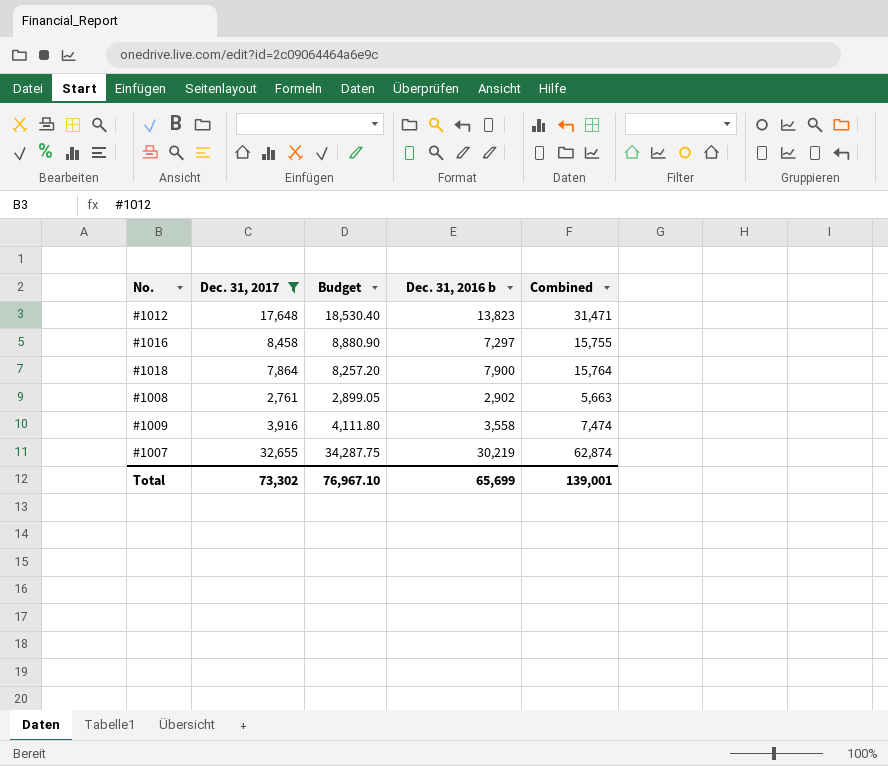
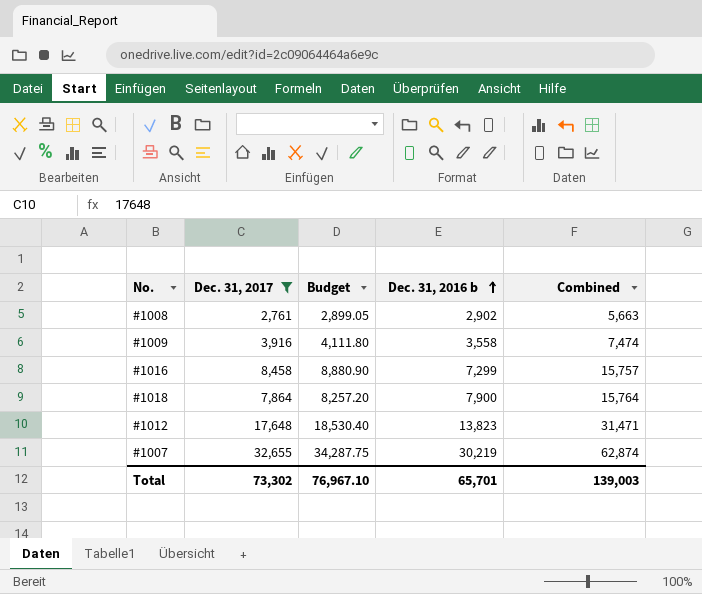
row order: none -> Dec. 31, 2016 b ascending
#1016 | Dec. 31, 2016 b: 7,297 -> 7,299
#1016 | Combined: 15,755 -> 15,757
Total | Dec. 31, 2016 b: 65,699 -> 65,701
Total | Combined: 139,001 -> 139,003

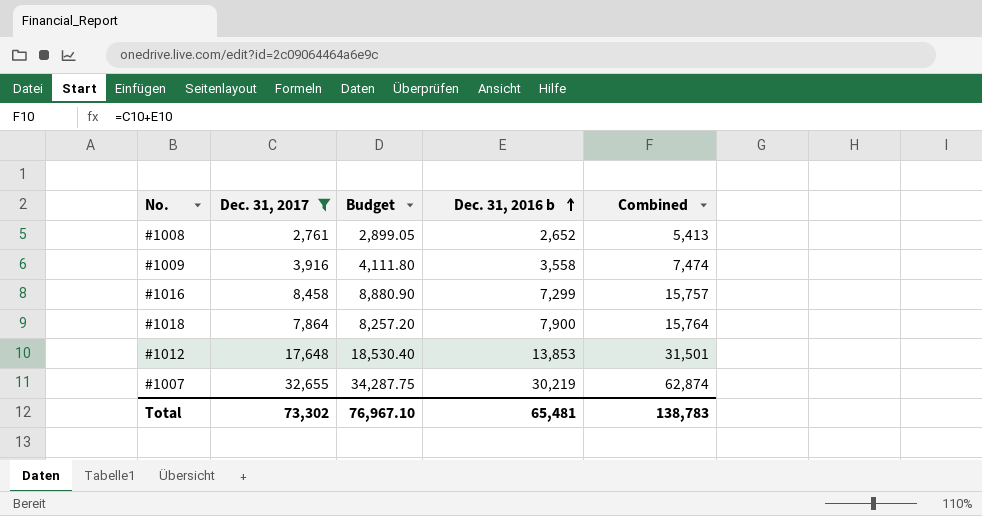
#1008 | Dec. 31, 2016 b: 2,902 -> 2,652
#1008 | Combined: 5,663 -> 5,413
#1012 | Dec. 31, 2016 b: 13,823 -> 13,853
#1012 | Combined: 31,471 -> 31,501
Total | Dec. 31, 2016 b: 65,701 -> 65,481
Total | Combined: 139,003 -> 138,783

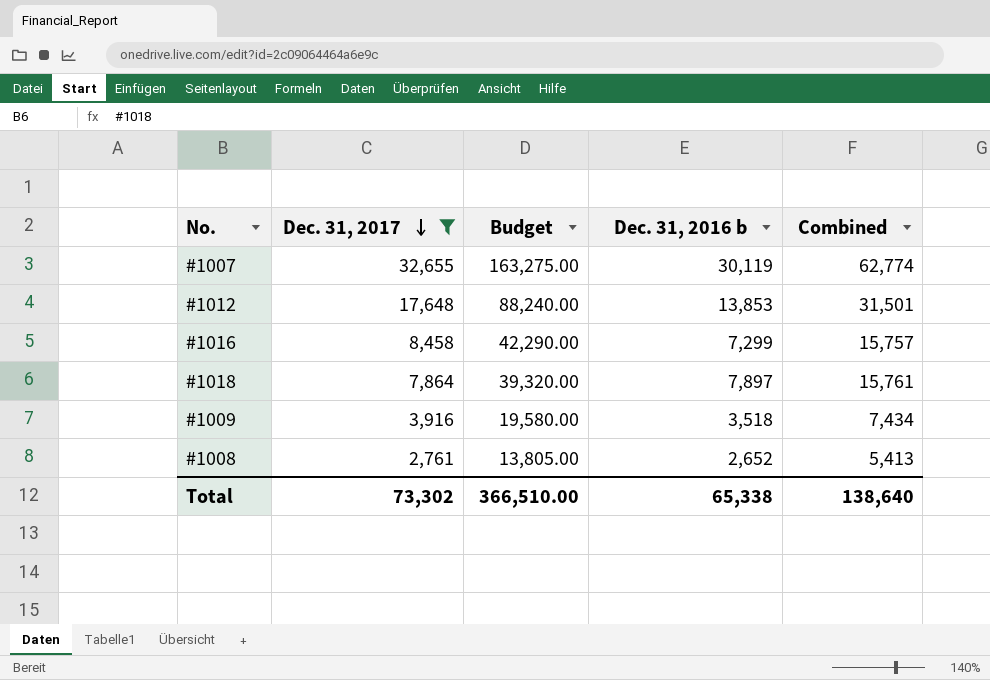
row order: Dec. 31, 2016 b ascending -> Dec. 31, 2017 descending
column Budget | formula: [Dec. 31, 2017] * 1.05 -> [Dec. 31, 2017] * 5
#1007 | Dec. 31, 2016 b: 30,219 -> 30,119
#1007 | Combined: 62,874 -> 62,774
#1018 | Dec. 31, 2016 b: 7,900 -> 7,897
#1018 | Combined: 15,764 -> 15,761
#1009 | Dec. 31, 2016 b: 3,558 -> 3,518
#1009 | Combined: 7,474 -> 7,434
Total | Budget: 76,967.10 -> 366,510.00
Total | Dec. 31, 2016 b: 65,481 -> 65,338
Total | Combined: 138,783 -> 138,640

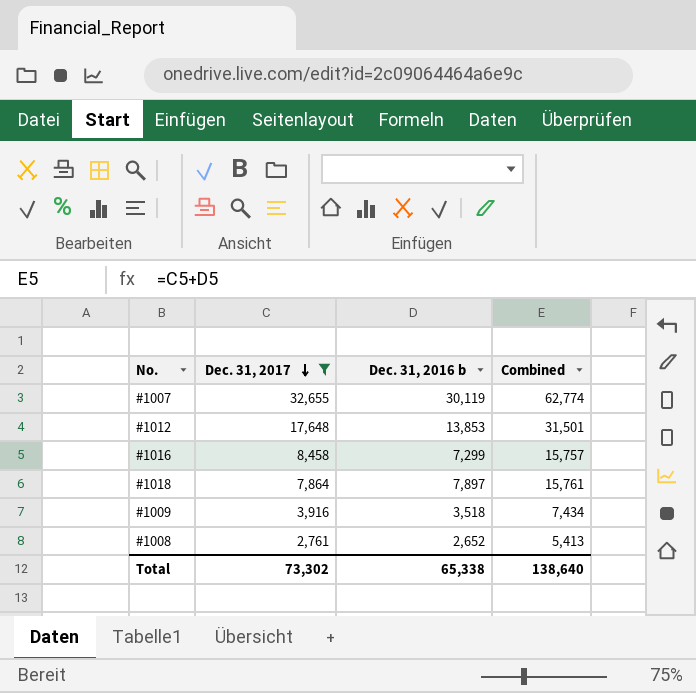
column Budget | formula: [Dec. 31, 2017] * 5 -> none

